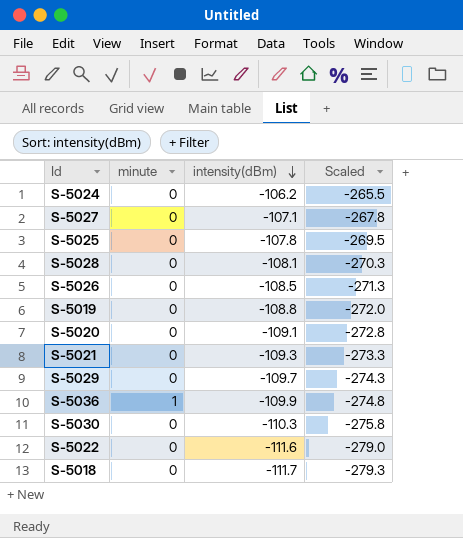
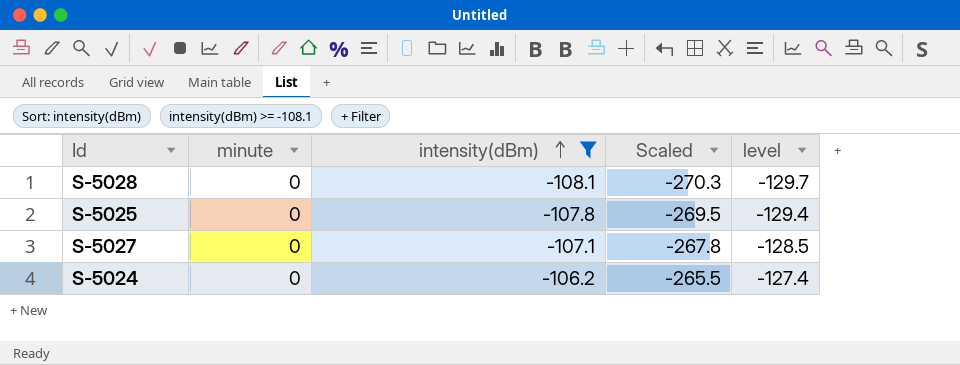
filter: none -> intensity(dBm) >= -108.1
row order: intensity(dBm) descending -> intensity(dBm) ascending
column level | formula: none -> [intensity(dBm)] * 1.2

